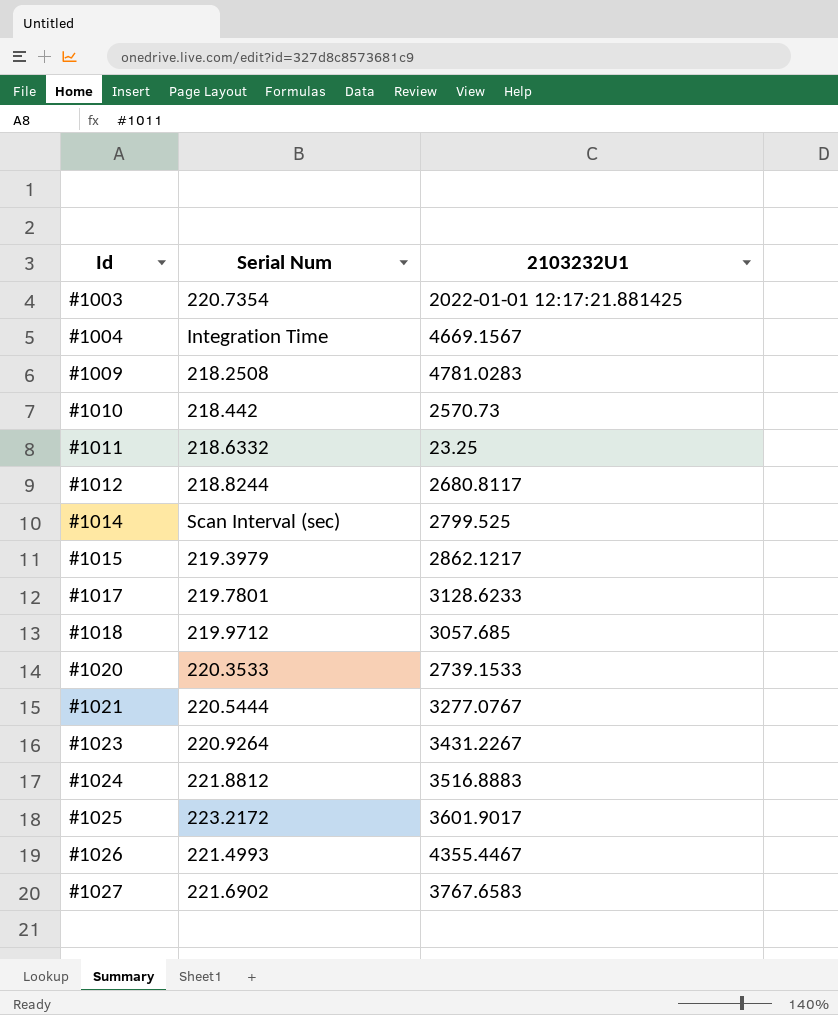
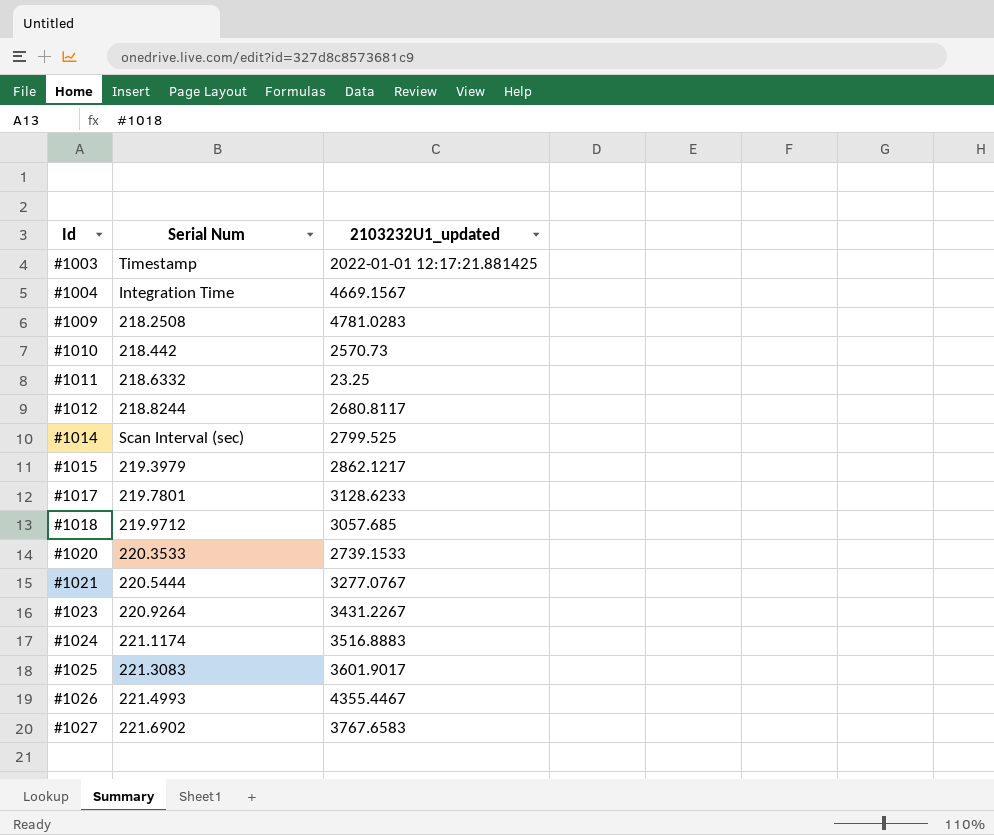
column name: 2103232U1 -> 2103232U1_updated
#1003 | Serial Num: 220.7354 -> Timestamp
#1024 | Serial Num: 221.8812 -> 221.1174
#1025 | Serial Num: 223.2172 -> 221.3083

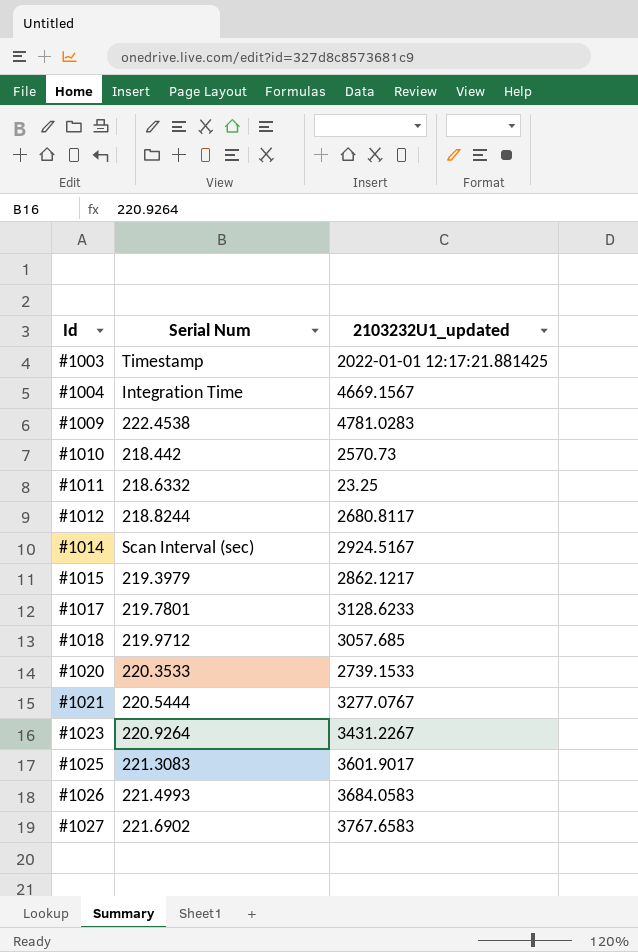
row #1024: 221.1174 | 3516.8883 -> none
#1009 | Serial Num: 218.2508 -> 222.4538
#1014 | 2103232U1_updated: 2799.525 -> 2924.5167
#1026 | 2103232U1_updated: 4355.4467 -> 3684.0583

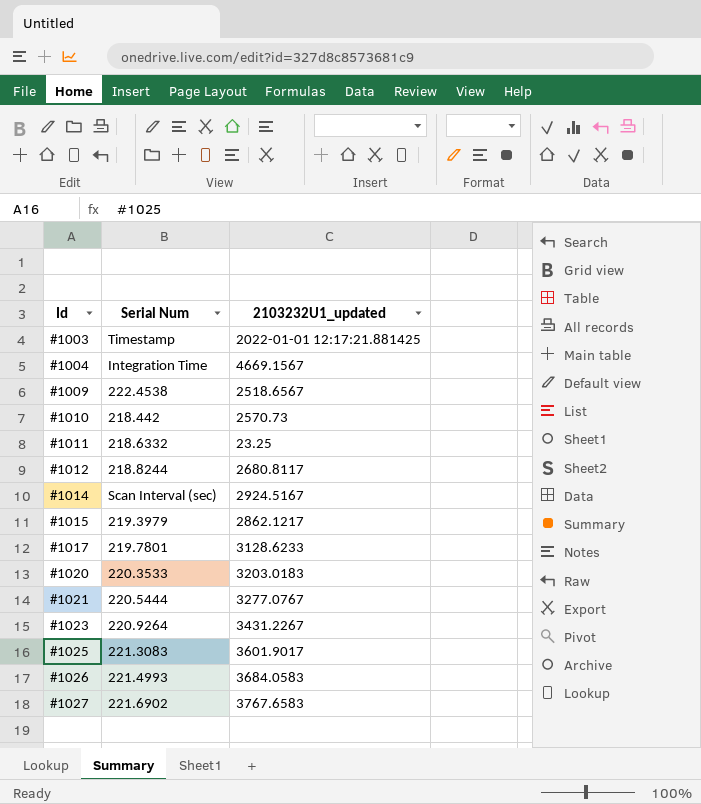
row #1018: 219.9712 | 3057.685 -> none
#1009 | 2103232U1_updated: 4781.0283 -> 2518.6567
#1020 | 2103232U1_updated: 2739.1533 -> 3203.0183

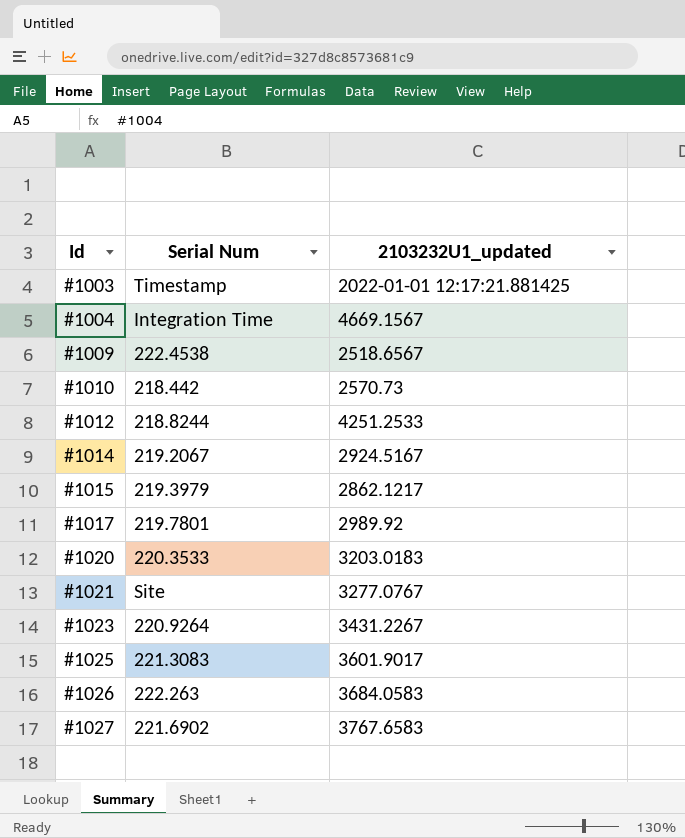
row #1011: 218.6332 | 23.25 -> none
#1012 | 2103232U1_updated: 2680.8117 -> 4251.2533
#1014 | Serial Num: Scan Interval (sec) -> 219.2067
#1017 | 2103232U1_updated: 3128.6233 -> 2989.92
#1021 | Serial Num: 220.5444 -> Site
#1026 | Serial Num: 221.4993 -> 222.263

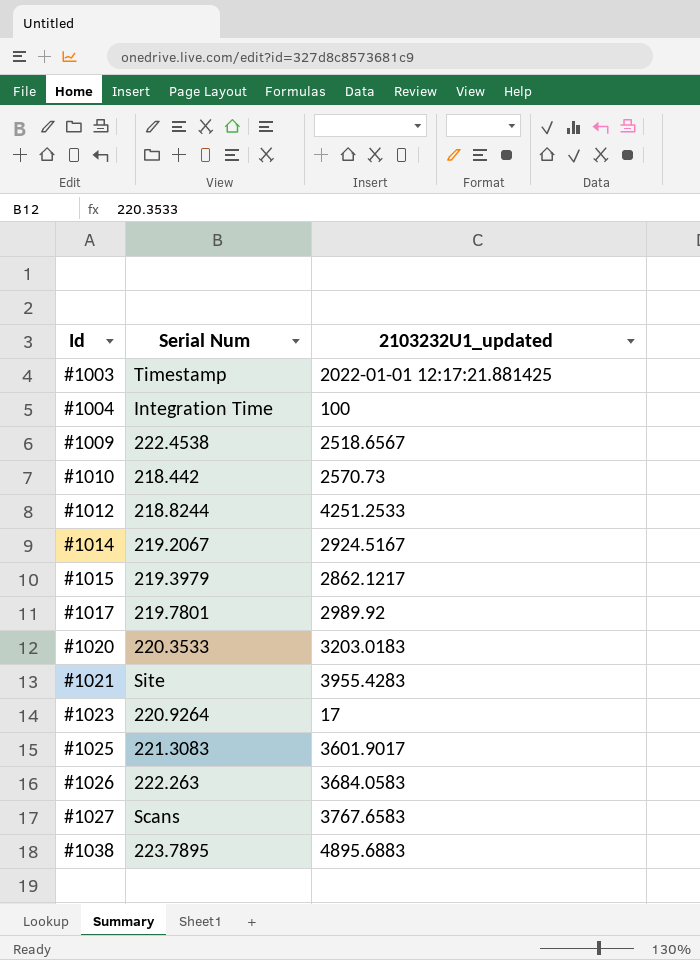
#1004 | 2103232U1_updated: 4669.1567 -> 100
#1021 | 2103232U1_updated: 3277.0767 -> 3955.4283
#1023 | 2103232U1_updated: 3431.2267 -> 17
#1027 | Serial Num: 221.6902 -> Scans
row #1038: none -> 223.7895 | 4895.6883

